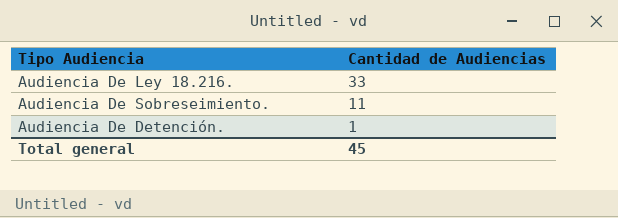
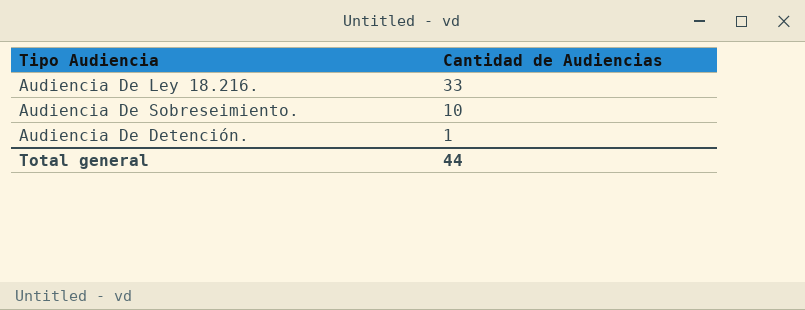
Audiencia De Sobreseimiento. | Cantidad de Audiencias: 11 -> 10
Total general | Cantidad de Audiencias: 45 -> 44

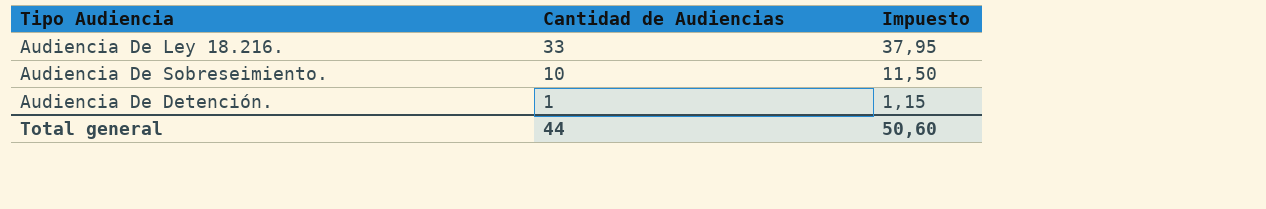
column Impuesto | formula: none -> [Cantidad de Audiencias] * 1,15

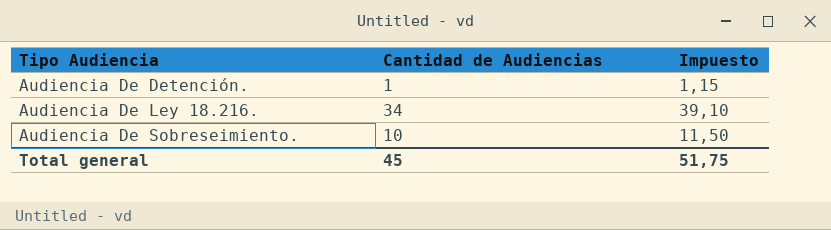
row order: Cantidad de Audiencias descending -> Tipo Audiencia ascending
Audiencia De Ley 18.216. | Cantidad de Audiencias: 33 -> 34
Audiencia De Ley 18.216. | Impuesto: 37,95 -> 39,10
Total general | Cantidad de Audiencias: 44 -> 45
Total general | Impuesto: 50,60 -> 51,75

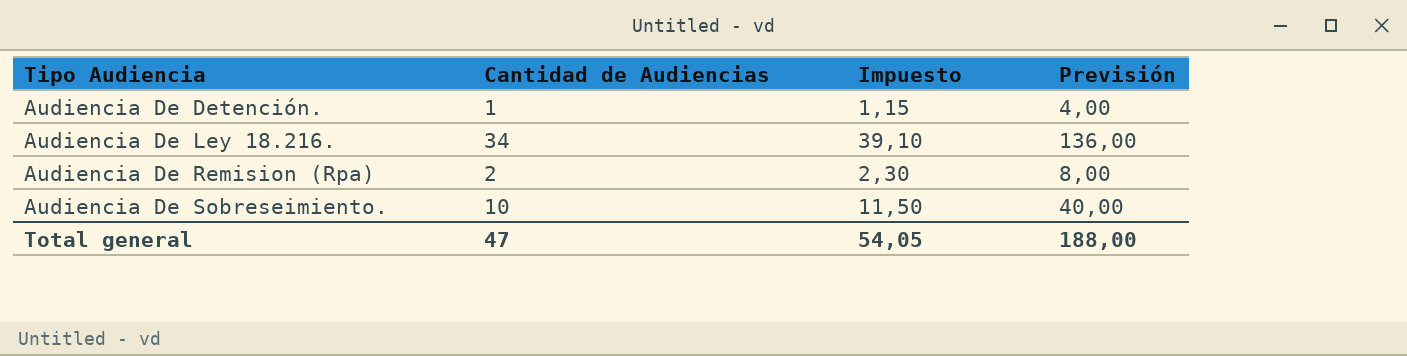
column Previsión | formula: none -> [Cantidad de Audiencias] * 4
row Audiencia De Remision (Rpa): none -> 2 | 2,30 | 8,00
Total general | Cantidad de Audiencias: 45 -> 47
Total general | Impuesto: 51,75 -> 54,05

